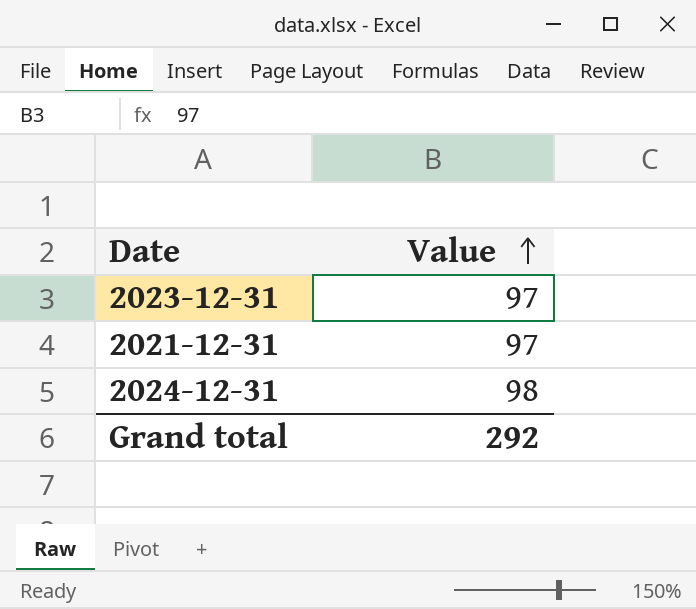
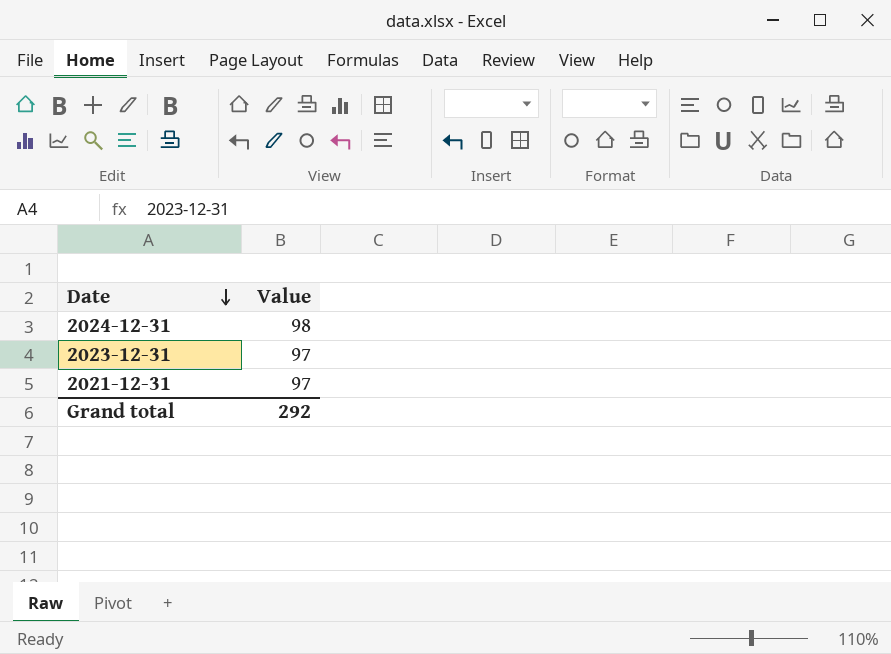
row order: Value ascending -> Date descending

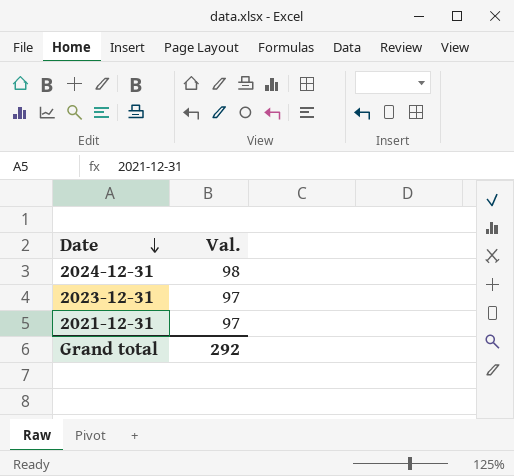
column name: Value -> Val.

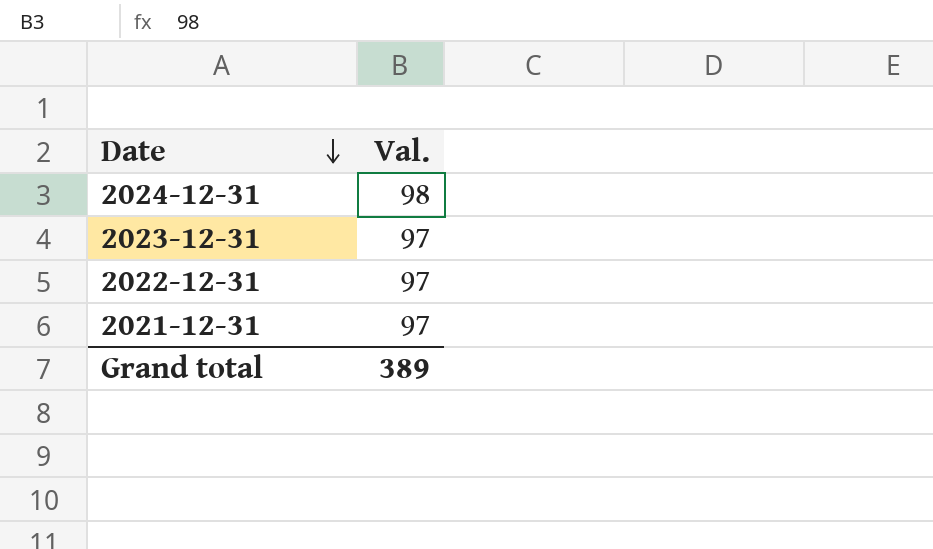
row 2022-12-31: none -> 97
Grand total | Val.: 292 -> 389

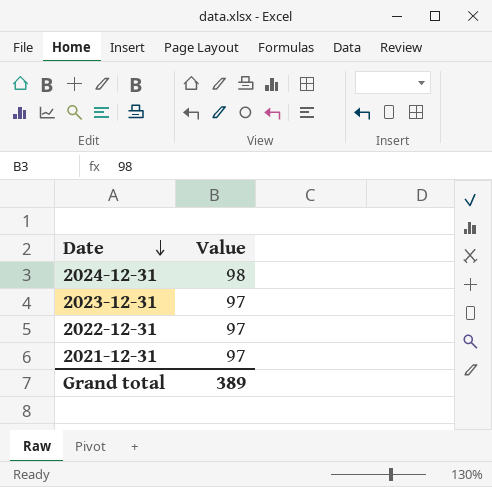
column name: Val. -> Value

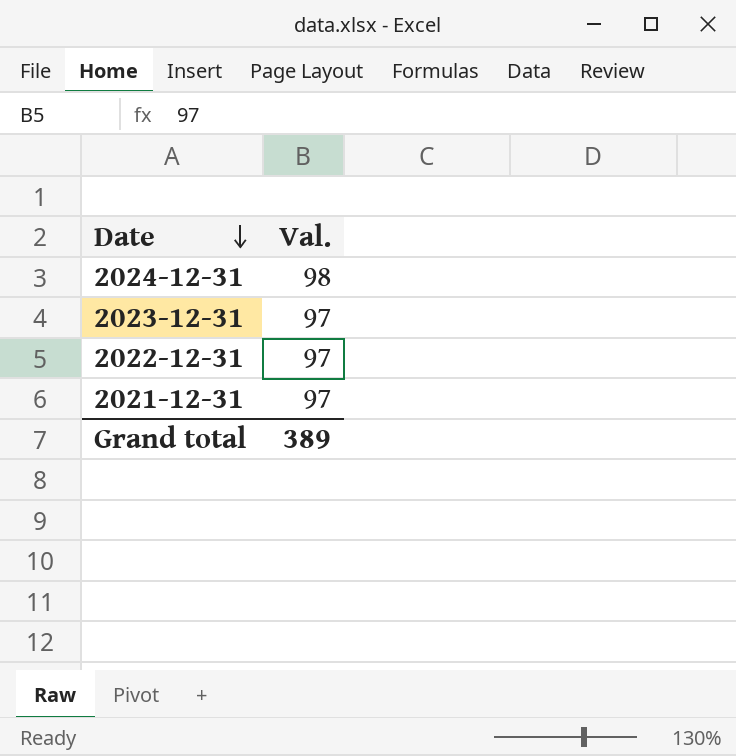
column name: Value -> Val.

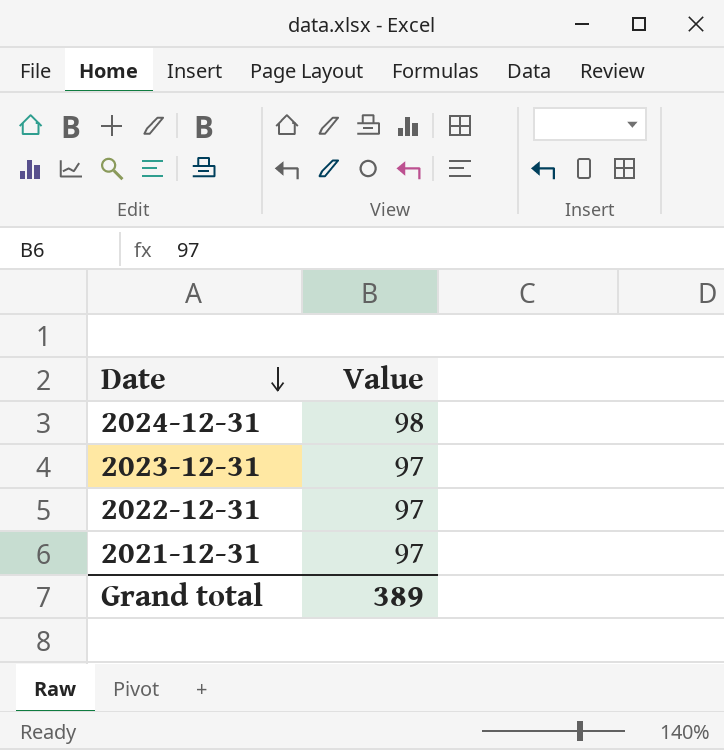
column name: Val. -> Value

